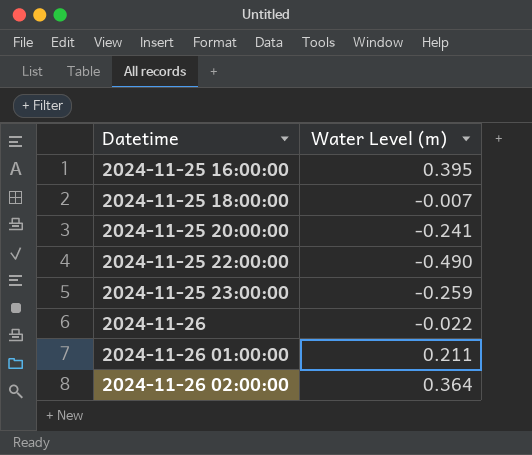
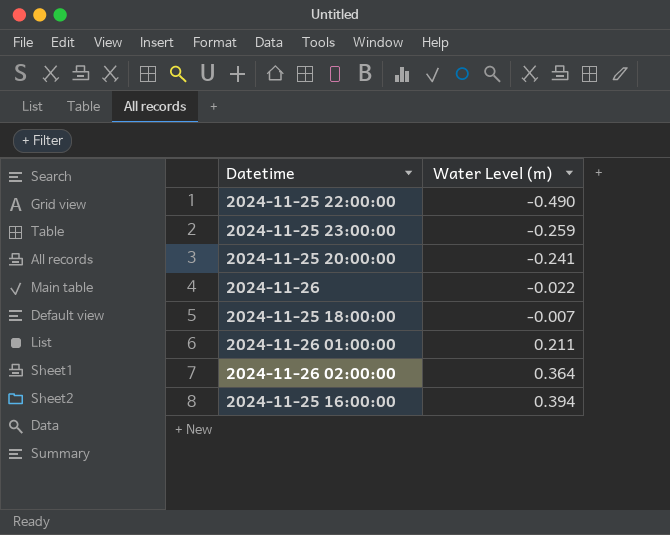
row order: Datetime ascending -> Water Level (m) ascending
2024-11-25 16:00:00 | Water Level (m): 0.395 -> 0.394

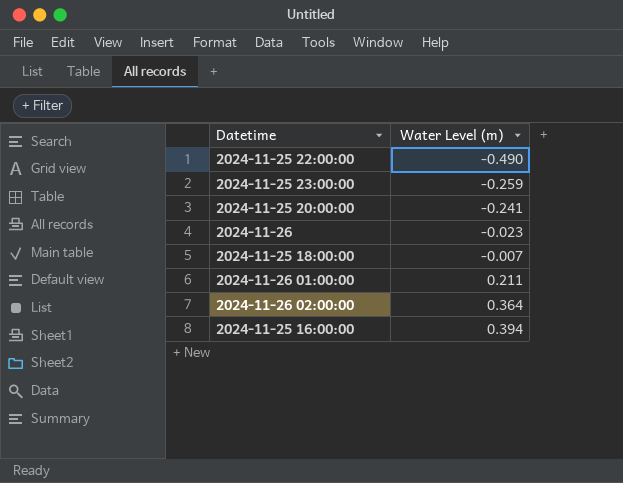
2024-11-26 | Water Level (m): -0.022 -> -0.023

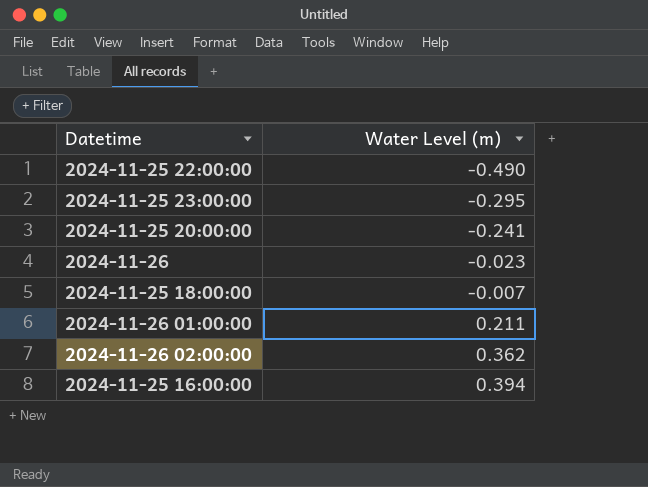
2024-11-25 23:00:00 | Water Level (m): -0.259 -> -0.295
2024-11-26 02:00:00 | Water Level (m): 0.364 -> 0.362

